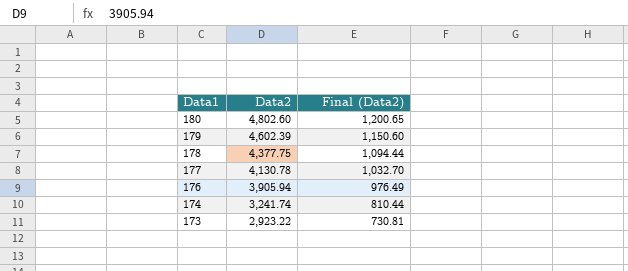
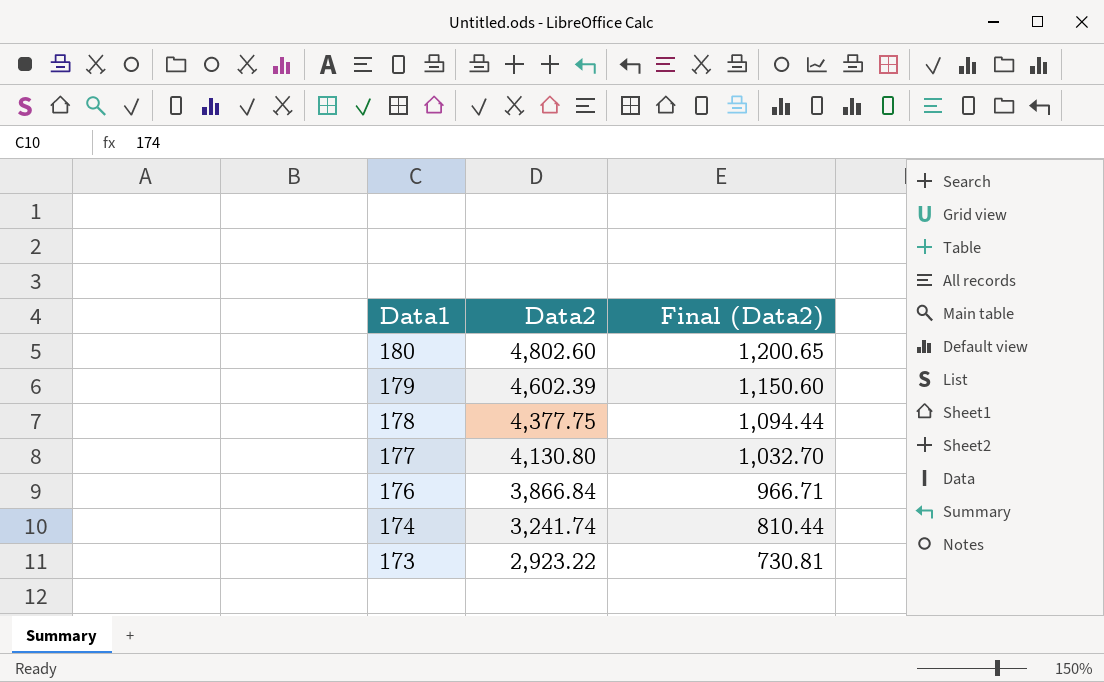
177 | Data2: 4,130.78 -> 4,130.80
176 | Data2: 3,905.94 -> 3,866.84
176 | Final (Data2): 976.49 -> 966.71

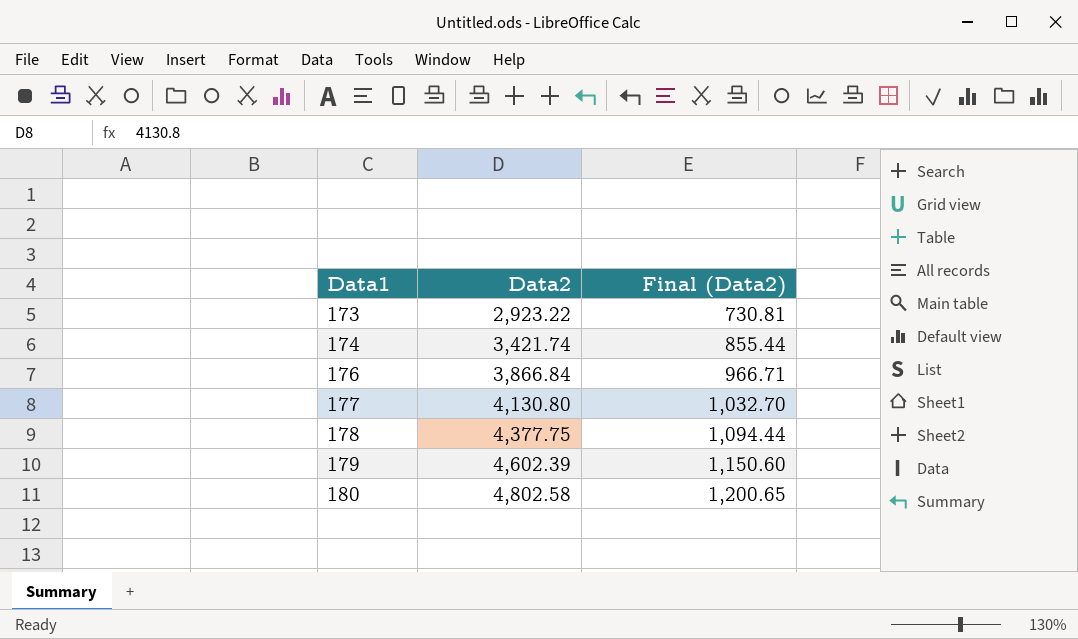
row order: Data1 descending -> Data1 ascending
174 | Data2: 3,241.74 -> 3,421.74
174 | Final (Data2): 810.44 -> 855.44
180 | Data2: 4,802.60 -> 4,802.58

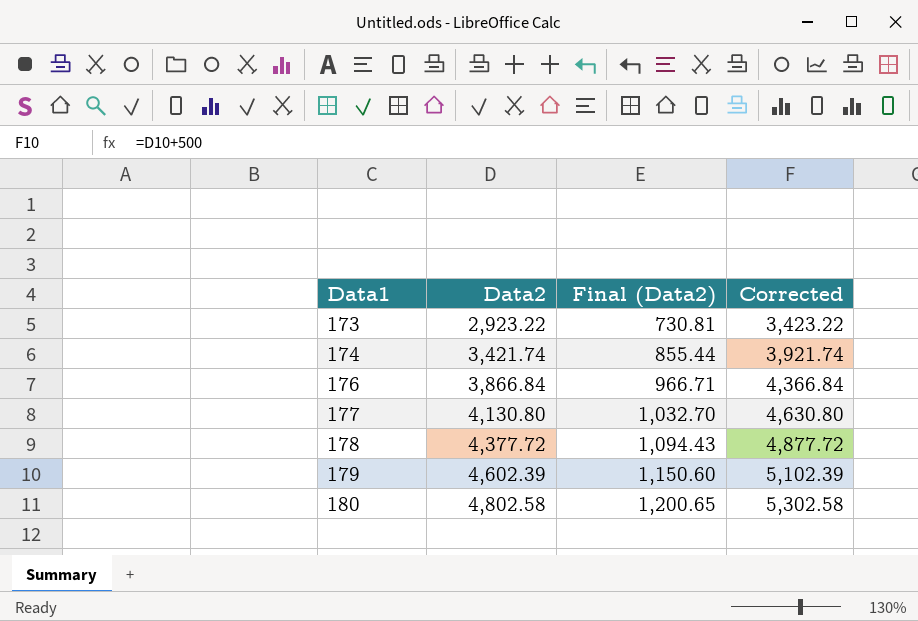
column Corrected | formula: none -> [Data2] + 500
178 | Data2: 4,377.75 -> 4,377.72
178 | Final (Data2): 1,094.44 -> 1,094.43

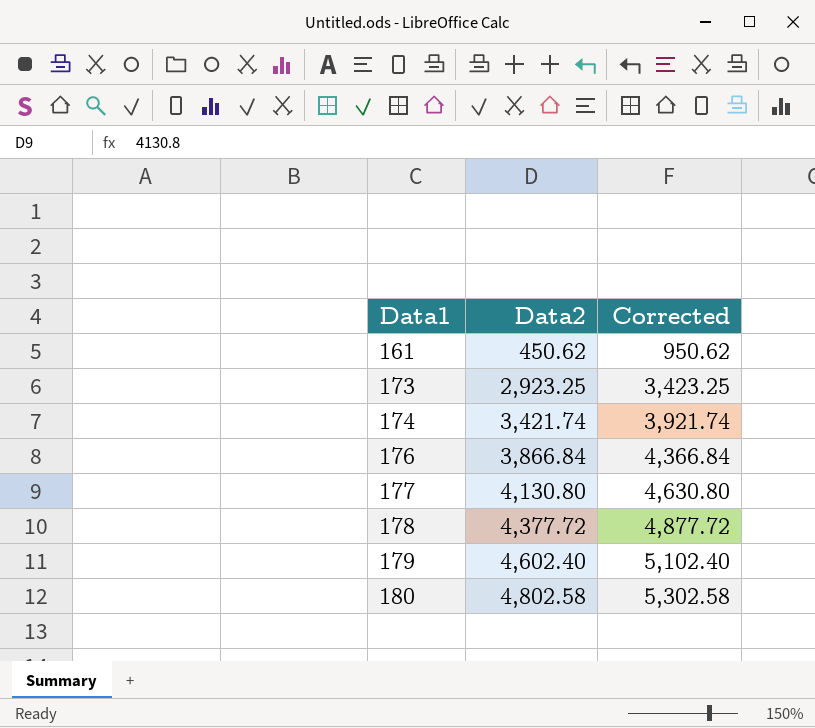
column Final (Data2) | formula: [Data2] * 0.25 -> none
row 161: none -> 450.62 | 950.62
173 | Data2: 2,923.22 -> 2,923.25
173 | Corrected: 3,423.22 -> 3,423.25
179 | Data2: 4,602.39 -> 4,602.40
179 | Corrected: 5,102.39 -> 5,102.40

